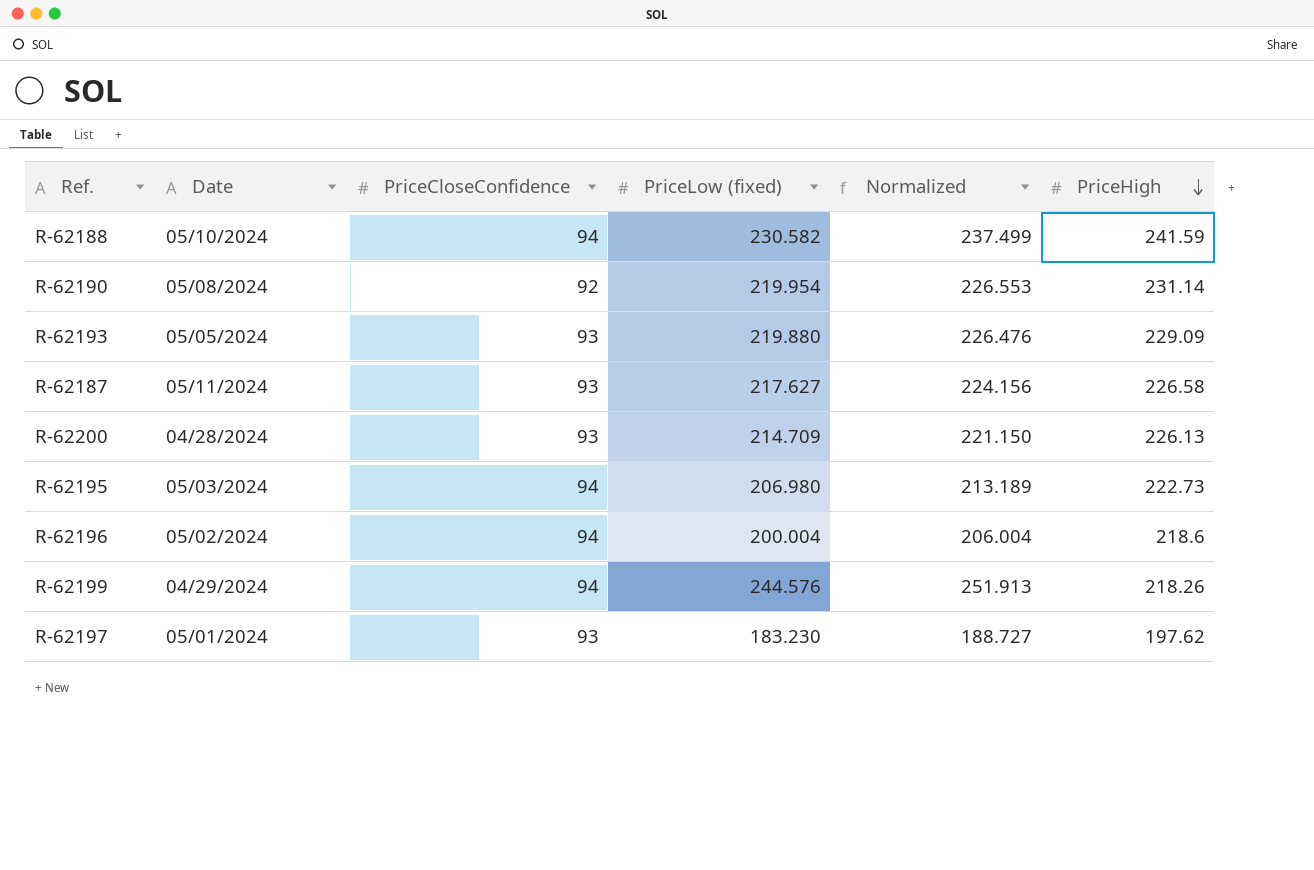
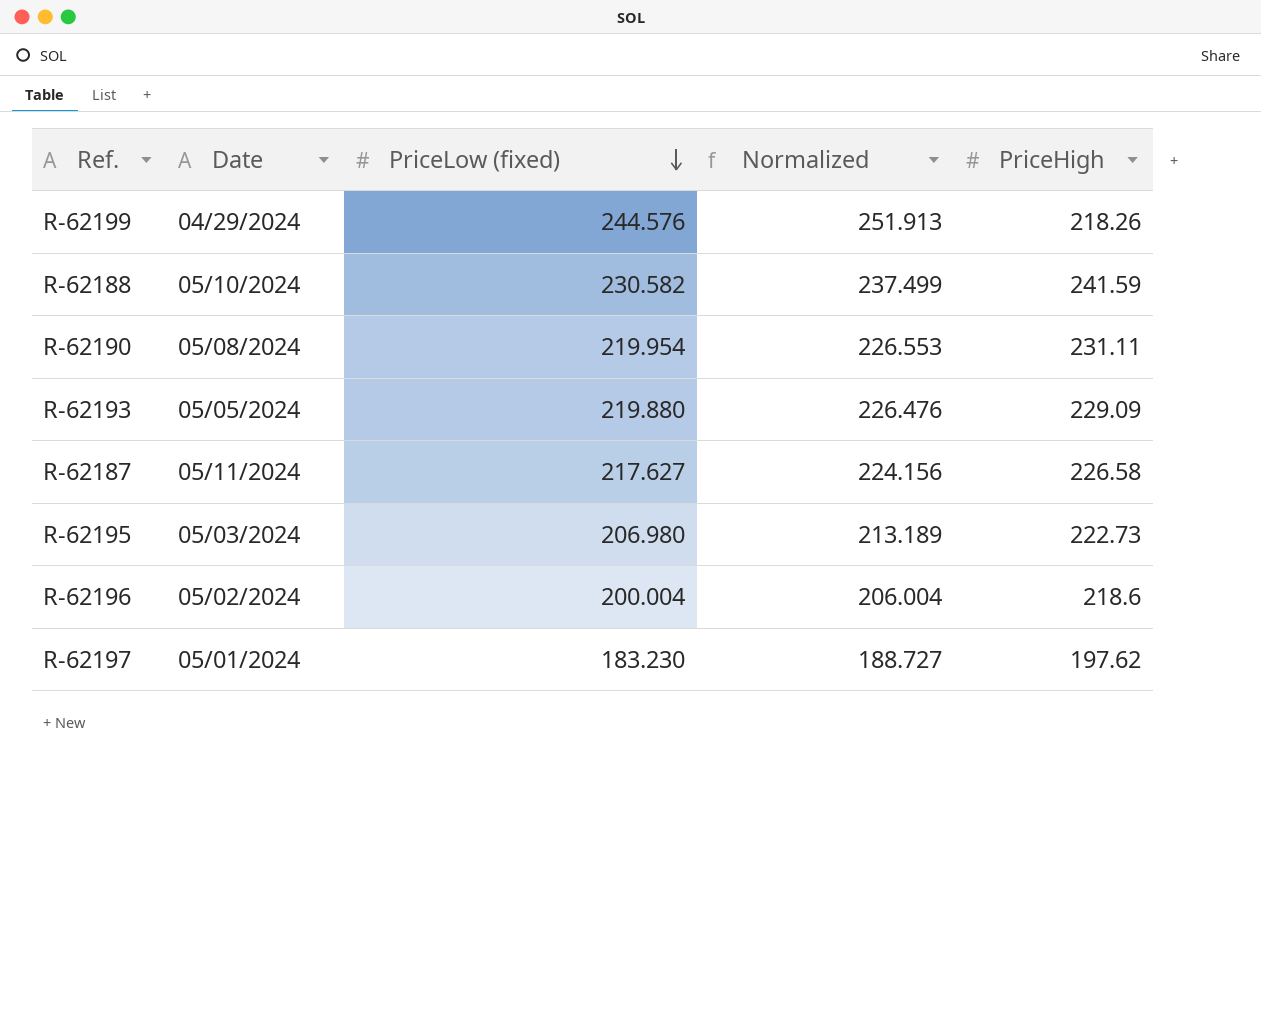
row order: PriceHigh descending -> PriceLow (fixed) descending
column PriceCloseConfidence | position: 3 -> none
row R-62200: 04/28/2024 | 93 | 214.709 | 221.150 | 226.13 -> none
R-62190 | PriceHigh: 231.14 -> 231.11

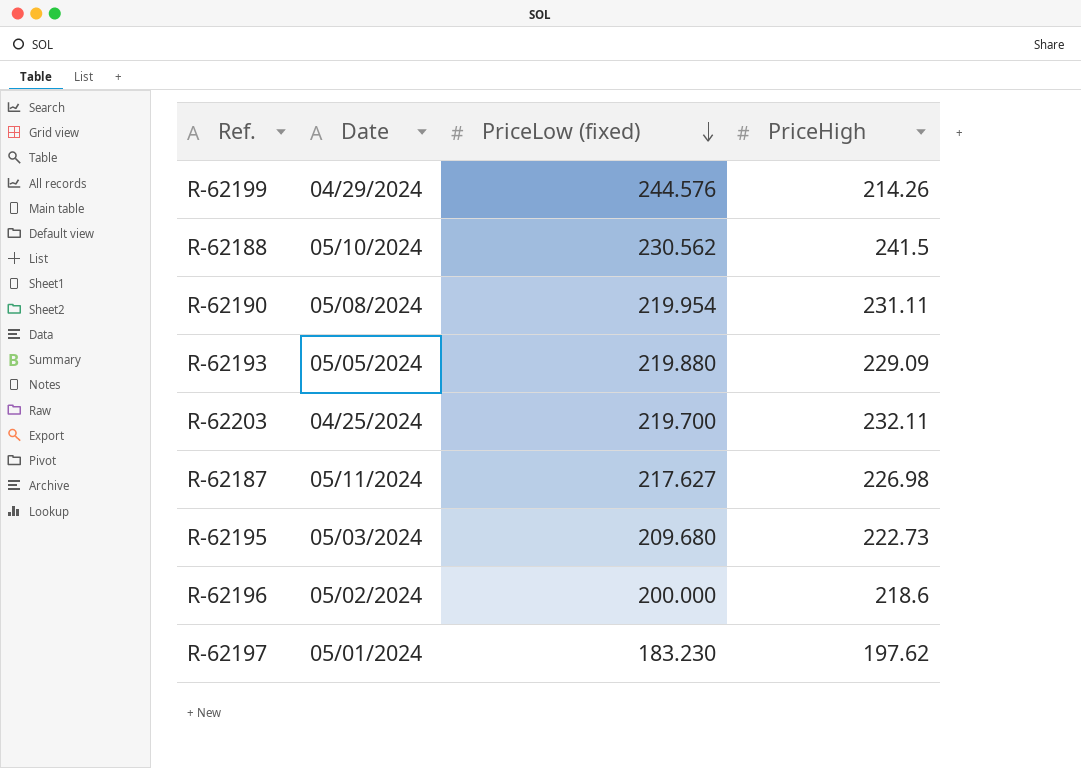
column Normalized | formula: [PriceLow (fixed)] * 1.03 -> none
R-62199 | PriceHigh: 218.26 -> 214.26
R-62188 | PriceLow (fixed): 230.582 -> 230.562
R-62188 | PriceHigh: 241.59 -> 241.5
row R-62203: none -> 04/25/2024 | 219.700 | 232.11
R-62187 | PriceHigh: 226.58 -> 226.98
R-62195 | PriceLow (fixed): 206.980 -> 209.680
R-62196 | PriceLow (fixed): 200.004 -> 200.000

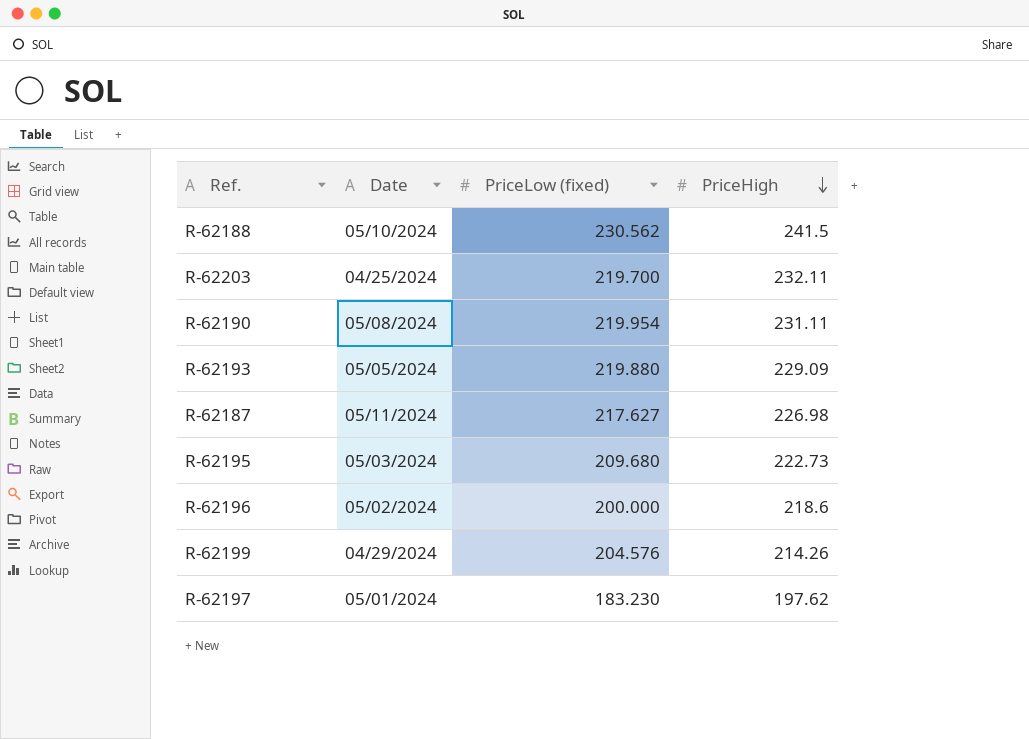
row order: PriceLow (fixed) descending -> PriceHigh descending
R-62199 | PriceLow (fixed): 244.576 -> 204.576

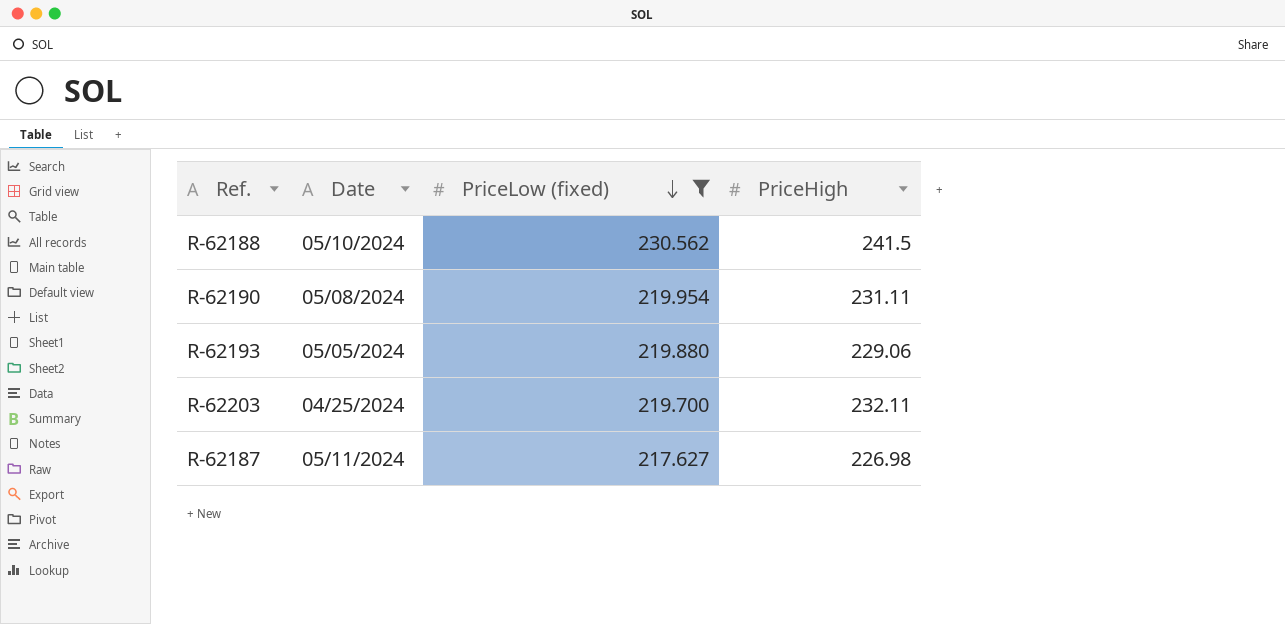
filter: none -> PriceLow (fixed) >= 217.627
row order: PriceHigh descending -> PriceLow (fixed) descending
R-62193 | PriceHigh: 229.09 -> 229.06

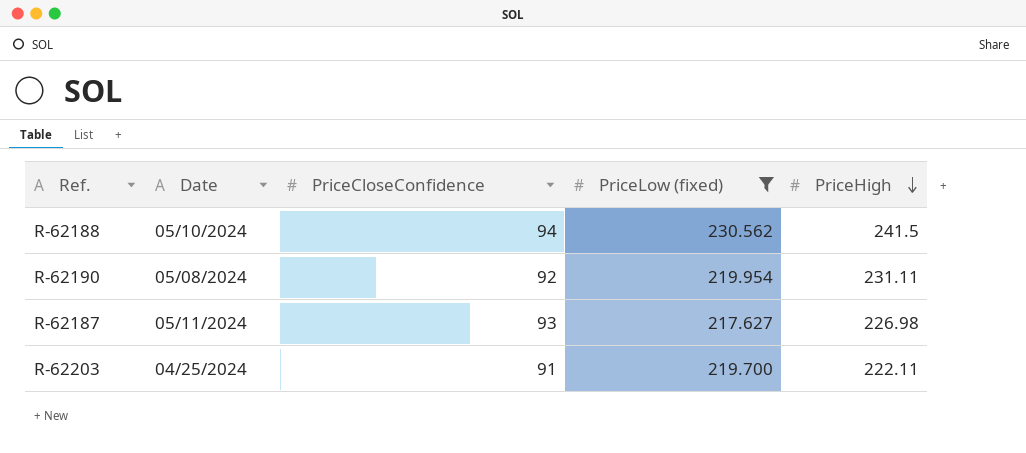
row order: PriceLow (fixed) descending -> PriceHigh descending
column PriceCloseConfidence | position: none -> 3
row R-62193: 05/05/2024 | 219.880 | 229.06 -> none
R-62203 | PriceHigh: 232.11 -> 222.11

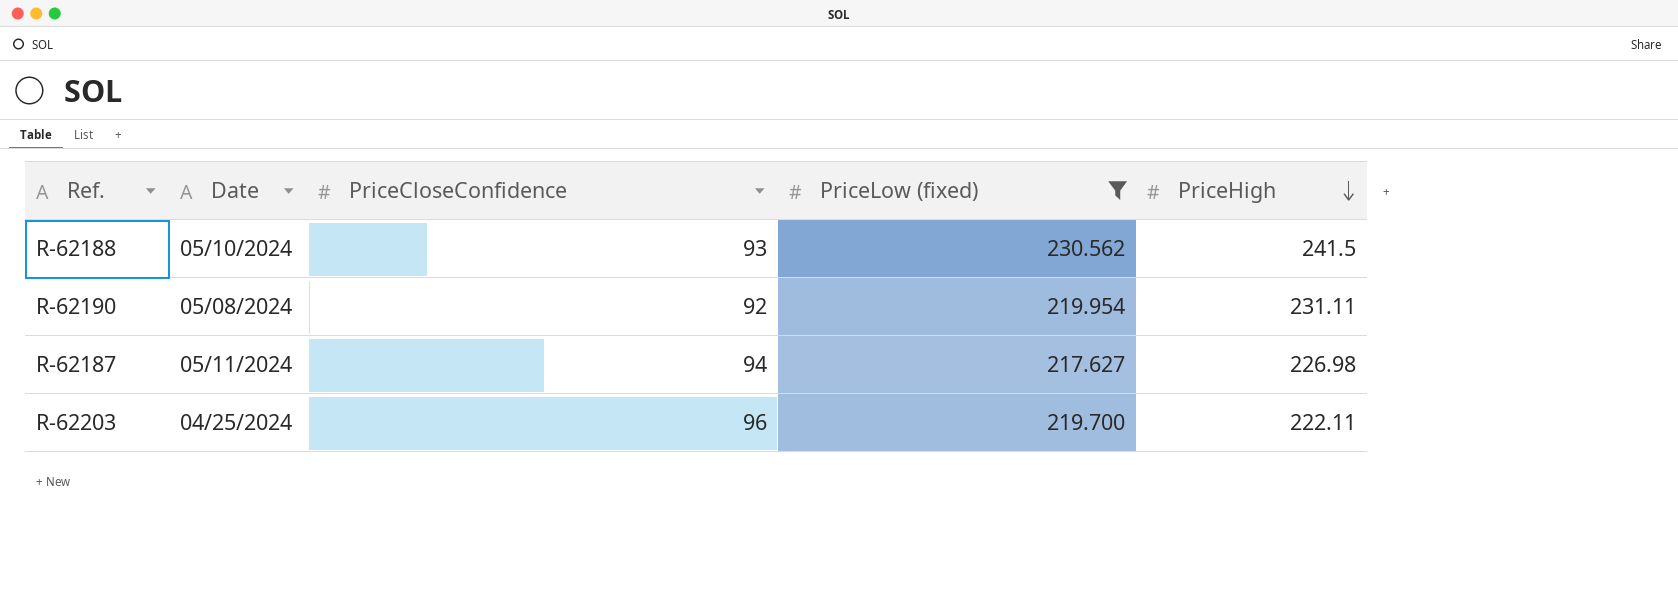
R-62188 | PriceCloseConfidence: 94 -> 93
R-62187 | PriceCloseConfidence: 93 -> 94
R-62203 | PriceCloseConfidence: 91 -> 96

